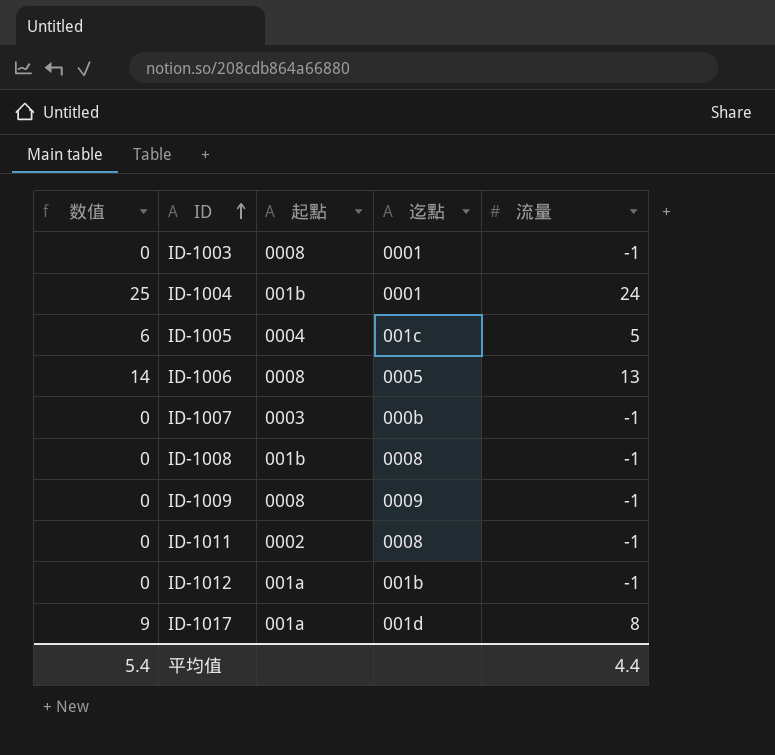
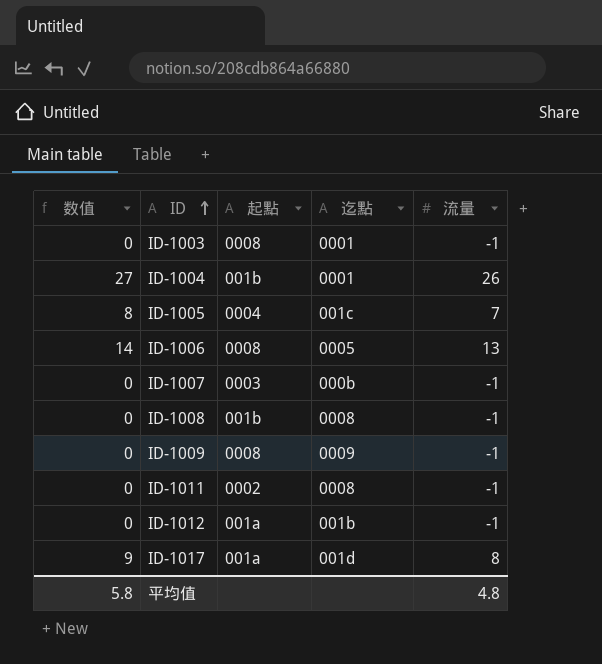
ID-1004 | 数值: 25 -> 27
ID-1004 | 流量: 24 -> 26
ID-1005 | 数值: 6 -> 8
ID-1005 | 流量: 5 -> 7
平均值 | 数值: 5.4 -> 5.8
平均值 | 流量: 4.4 -> 4.8

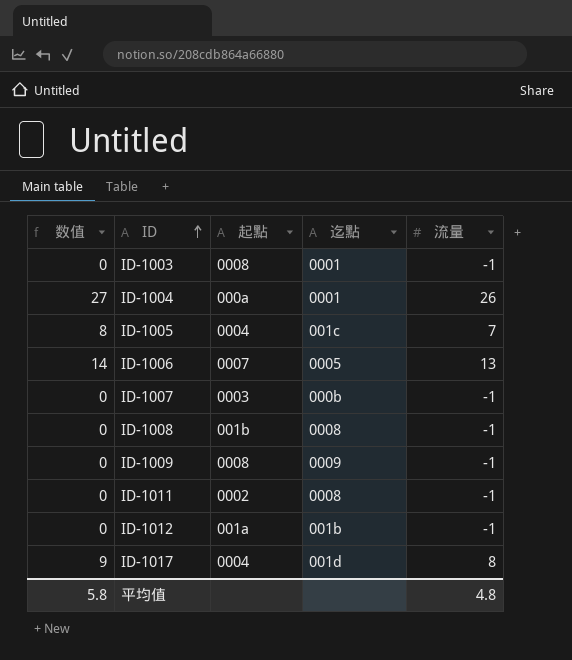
ID-1004 | 起點: 001b -> 000a
ID-1006 | 起點: 0008 -> 0007
ID-1017 | 起點: 001a -> 0004

